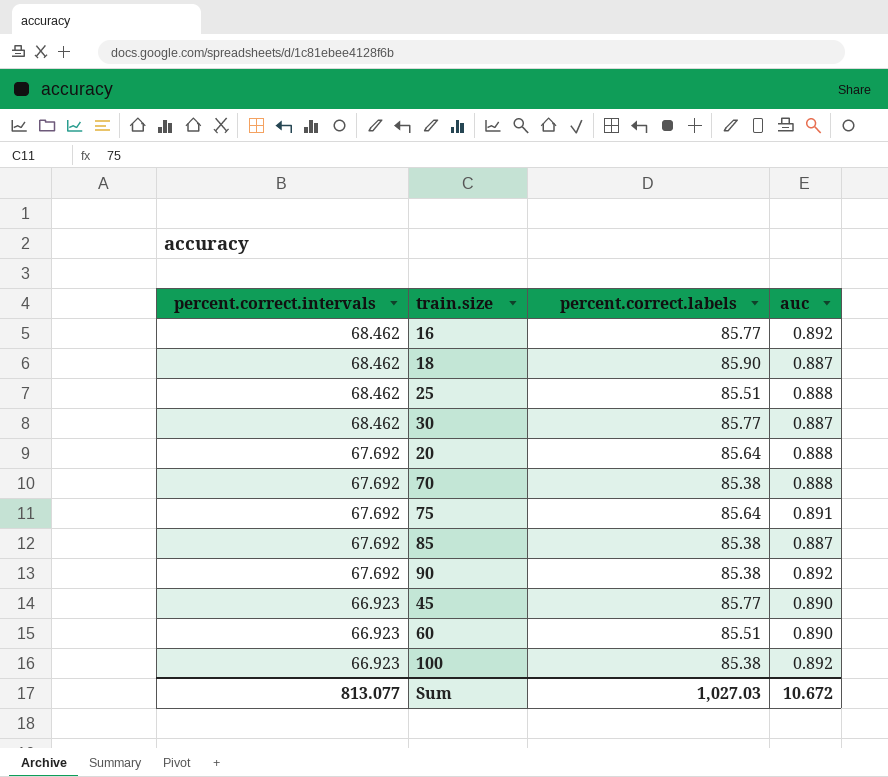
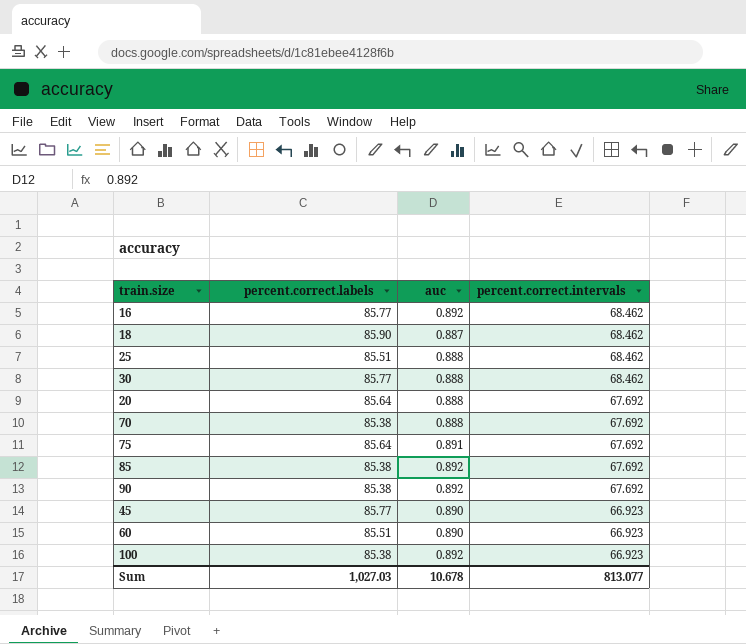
column percent.correct.intervals | position: 1 -> 4
30 | auc: 0.887 -> 0.888
85 | auc: 0.887 -> 0.892
Sum | auc: 10.672 -> 10.678

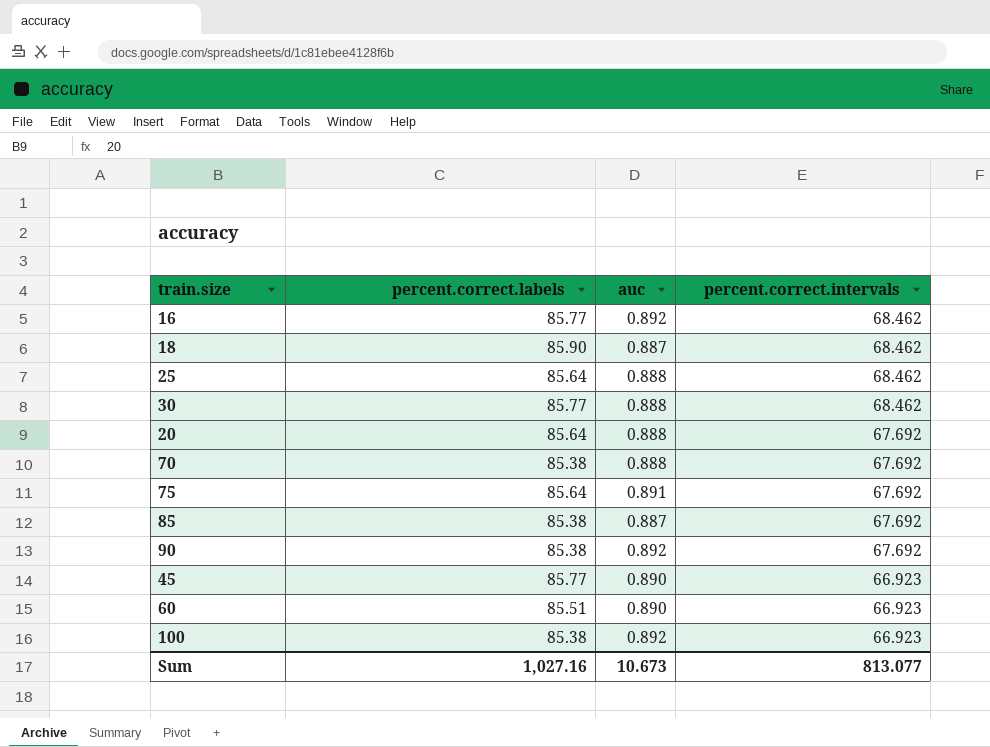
25 | percent.correct.labels: 85.51 -> 85.64
85 | auc: 0.892 -> 0.887
Sum | percent.correct.labels: 1,027.03 -> 1,027.16
Sum | auc: 10.678 -> 10.673

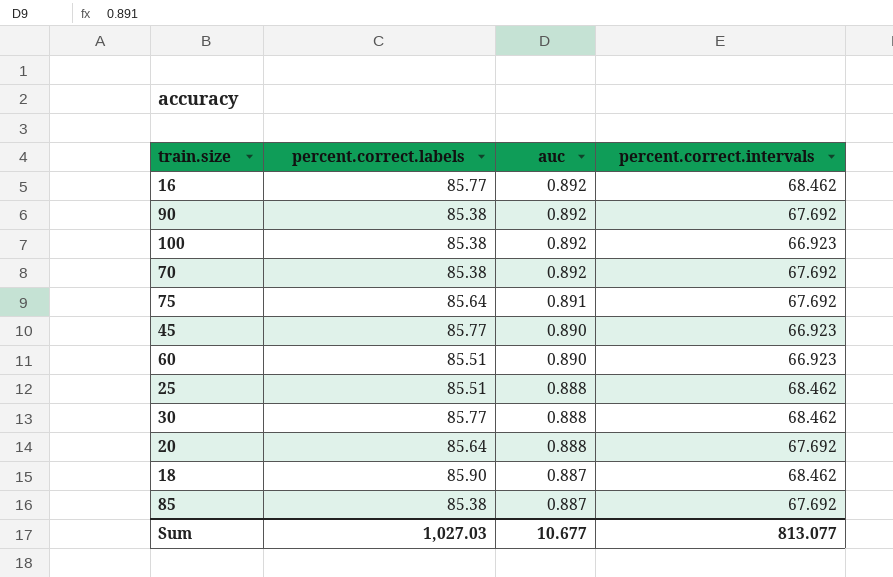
row order: percent.correct.intervals descending -> auc descending
70 | auc: 0.888 -> 0.892
25 | percent.correct.labels: 85.64 -> 85.51
Sum | percent.correct.labels: 1,027.16 -> 1,027.03
Sum | auc: 10.673 -> 10.677

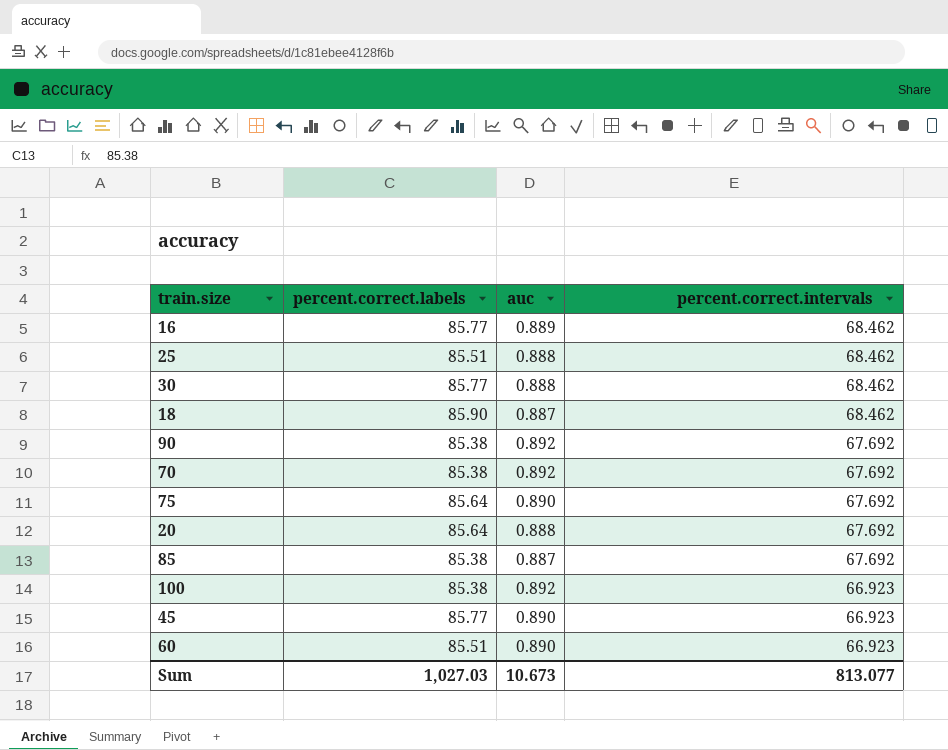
row order: auc descending -> percent.correct.intervals descending
16 | auc: 0.892 -> 0.889
75 | auc: 0.891 -> 0.890
Sum | auc: 10.677 -> 10.673

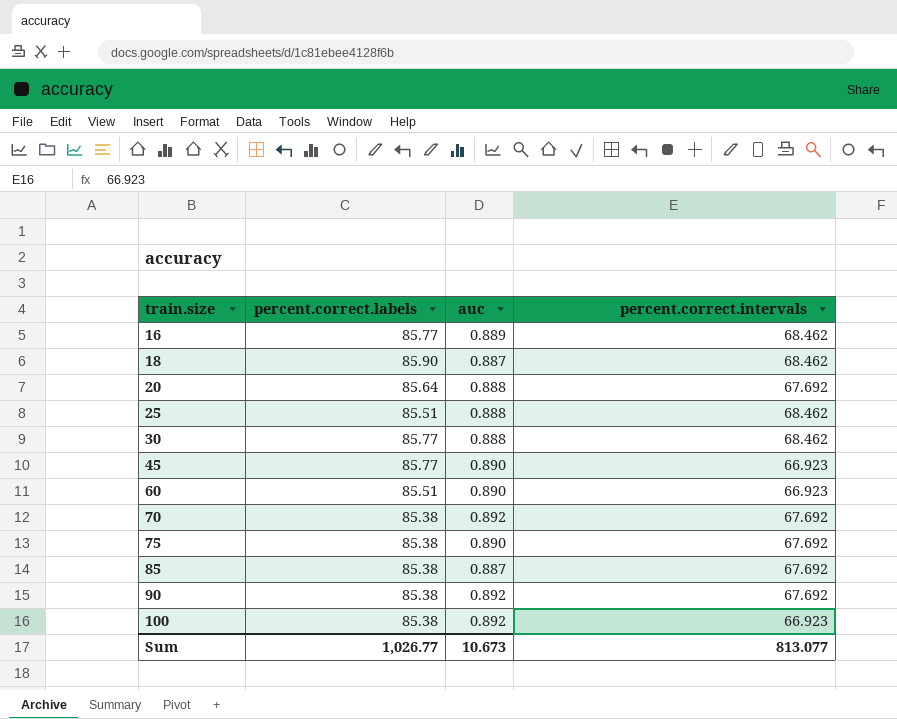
row order: percent.correct.intervals descending -> train.size ascending
75 | percent.correct.labels: 85.64 -> 85.38
Sum | percent.correct.labels: 1,027.03 -> 1,026.77

